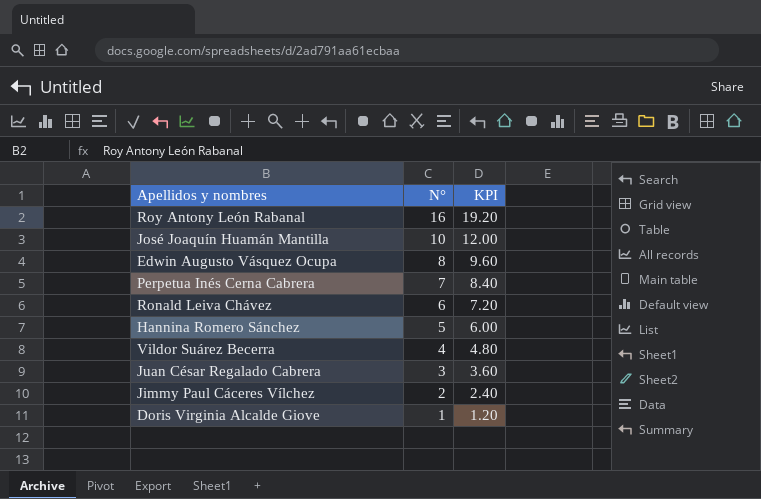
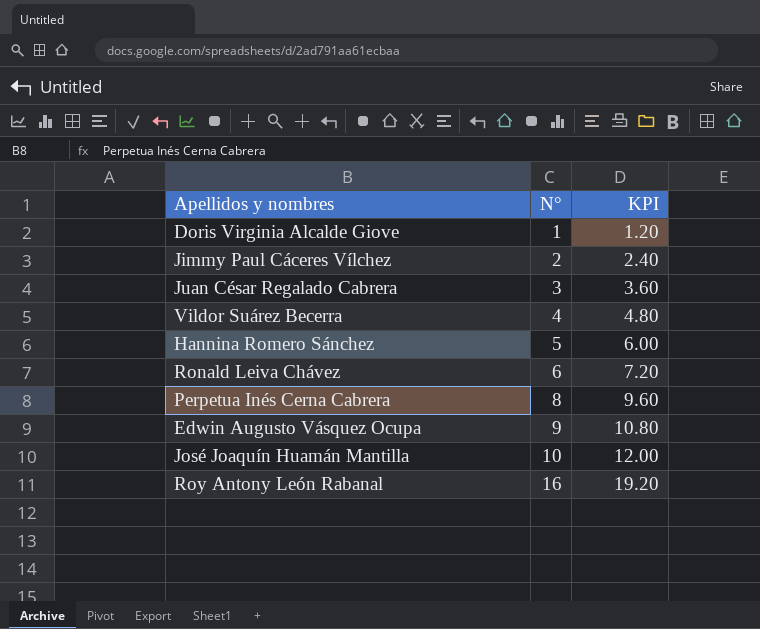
row order: N° descending -> N° ascending
Perpetua Inés Cerna Cabrera | N°: 7 -> 8
Perpetua Inés Cerna Cabrera | KPI: 8.40 -> 9.60
Edwin Augusto Vásquez Ocupa | N°: 8 -> 9
Edwin Augusto Vásquez Ocupa | KPI: 9.60 -> 10.80

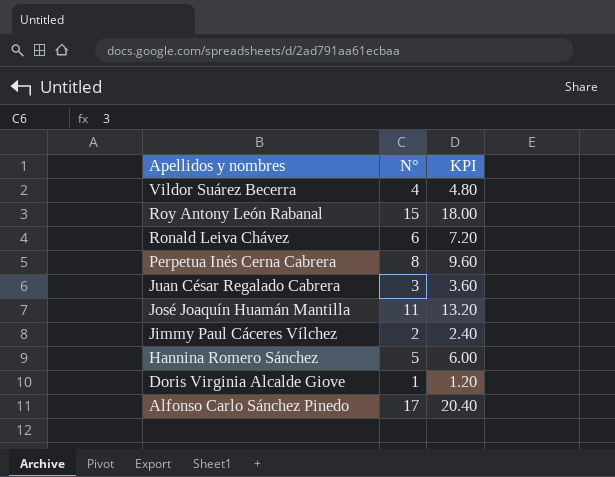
row order: N° ascending -> Apellidos y nombres descending
row Edwin Augusto Vásquez Ocupa: 9 | 10.80 -> none
Roy Antony León Rabanal | N°: 16 -> 15
Roy Antony León Rabanal | KPI: 19.20 -> 18.00
José Joaquín Huamán Mantilla | N°: 10 -> 11
José Joaquín Huamán Mantilla | KPI: 12.00 -> 13.20
row Alfonso Carlo Sánchez Pinedo: none -> 17 | 20.40

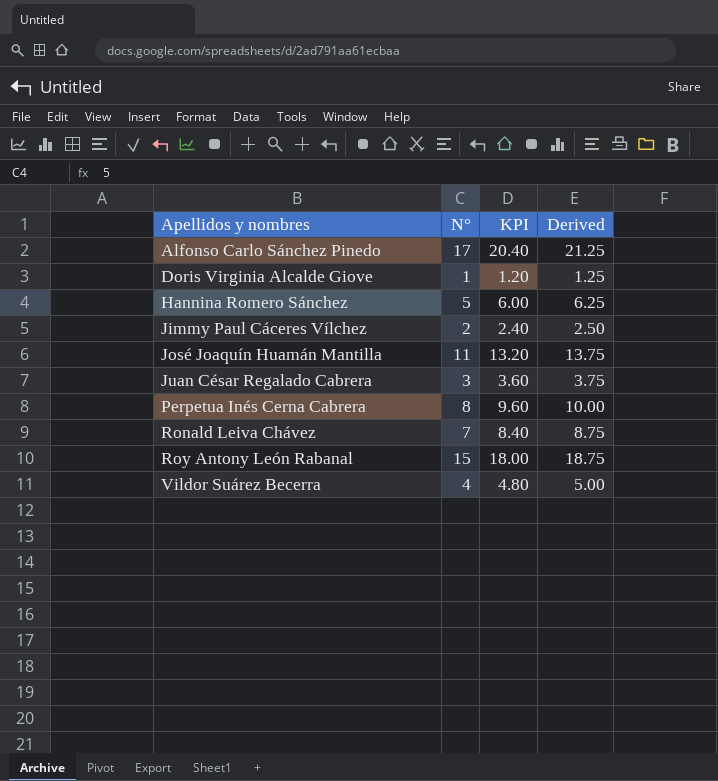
row order: Apellidos y nombres descending -> Apellidos y nombres ascending
column Derived | formula: none -> [N°] * 1.25
Ronald Leiva Chávez | N°: 6 -> 7
Ronald Leiva Chávez | KPI: 7.20 -> 8.40

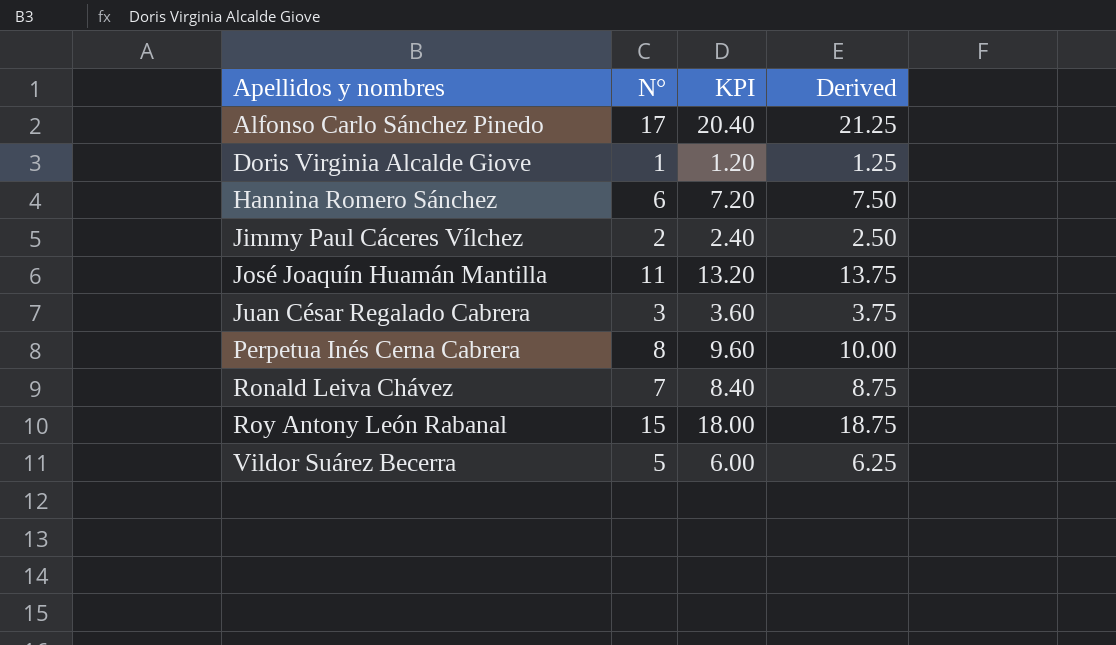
Hannina Romero Sánchez | N°: 5 -> 6
Hannina Romero Sánchez | KPI: 6.00 -> 7.20
Hannina Romero Sánchez | Derived: 6.25 -> 7.50
Vildor Suárez Becerra | N°: 4 -> 5
Vildor Suárez Becerra | KPI: 4.80 -> 6.00
Vildor Suárez Becerra | Derived: 5.00 -> 6.25

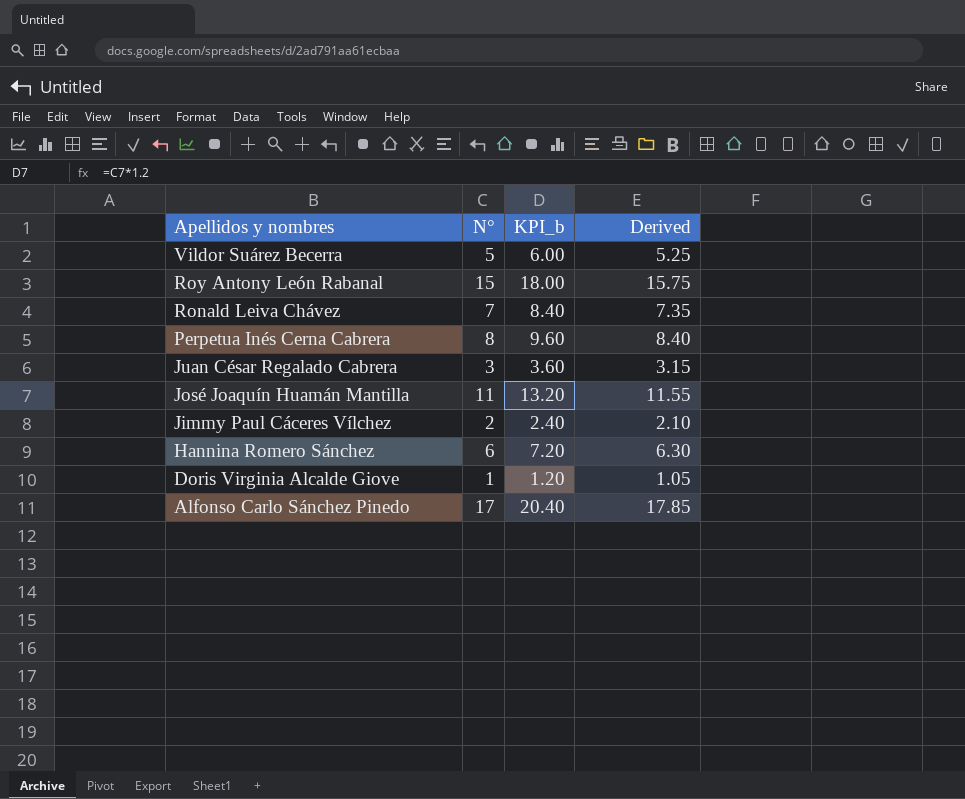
row order: Apellidos y nombres ascending -> Apellidos y nombres descending
column name: KPI -> KPI_b
column Derived | formula: [N°] * 1.25 -> [N°] * 1.05

